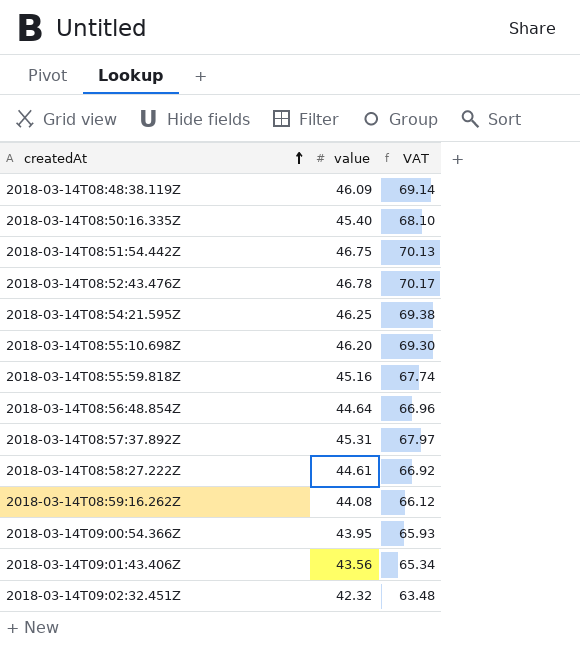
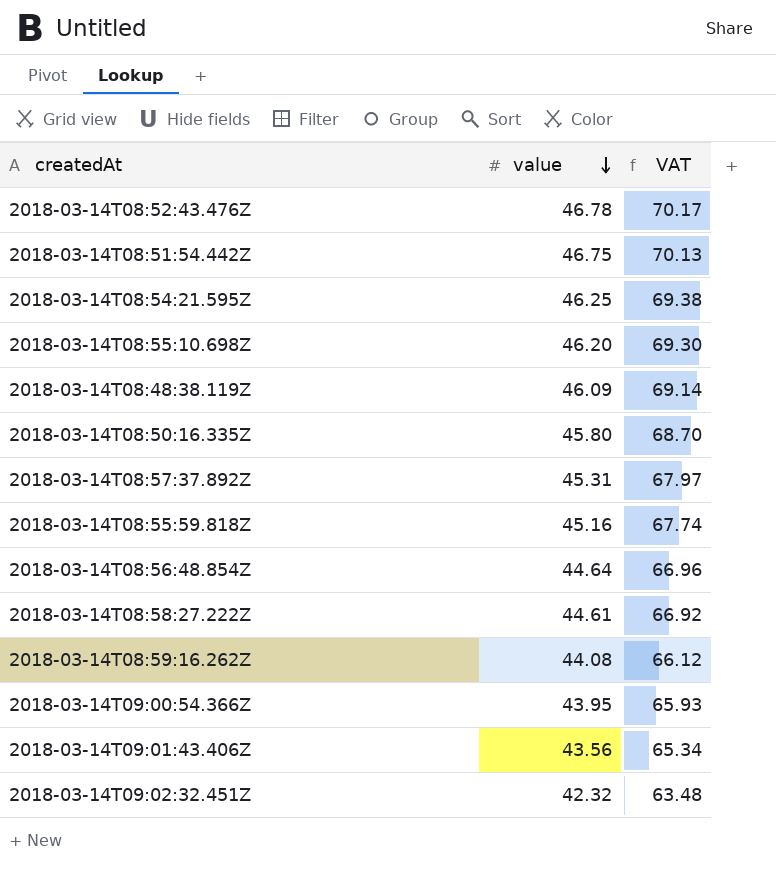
row order: createdAt ascending -> value descending
2018-03-14T08:50:16.335Z | value: 45.40 -> 45.80
2018-03-14T08:50:16.335Z | VAT: 68.10 -> 68.70

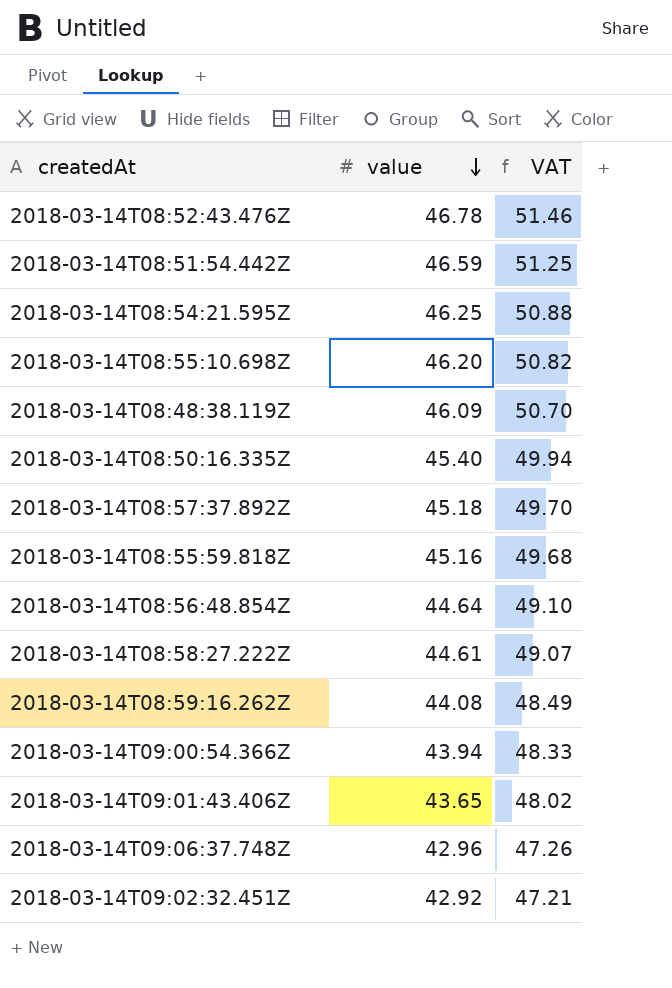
column VAT | formula: [value] * 1.5 -> [value] * 1.1
2018-03-14T08:51:54.442Z | value: 46.75 -> 46.59
2018-03-14T08:50:16.335Z | value: 45.80 -> 45.40
2018-03-14T08:57:37.892Z | value: 45.31 -> 45.18
2018-03-14T09:00:54.366Z | value: 43.95 -> 43.94
2018-03-14T09:01:43.406Z | value: 43.56 -> 43.65
row 2018-03-14T09:06:37.748Z: none -> 42.96 | 47.26
2018-03-14T09:02:32.451Z | value: 42.32 -> 42.92

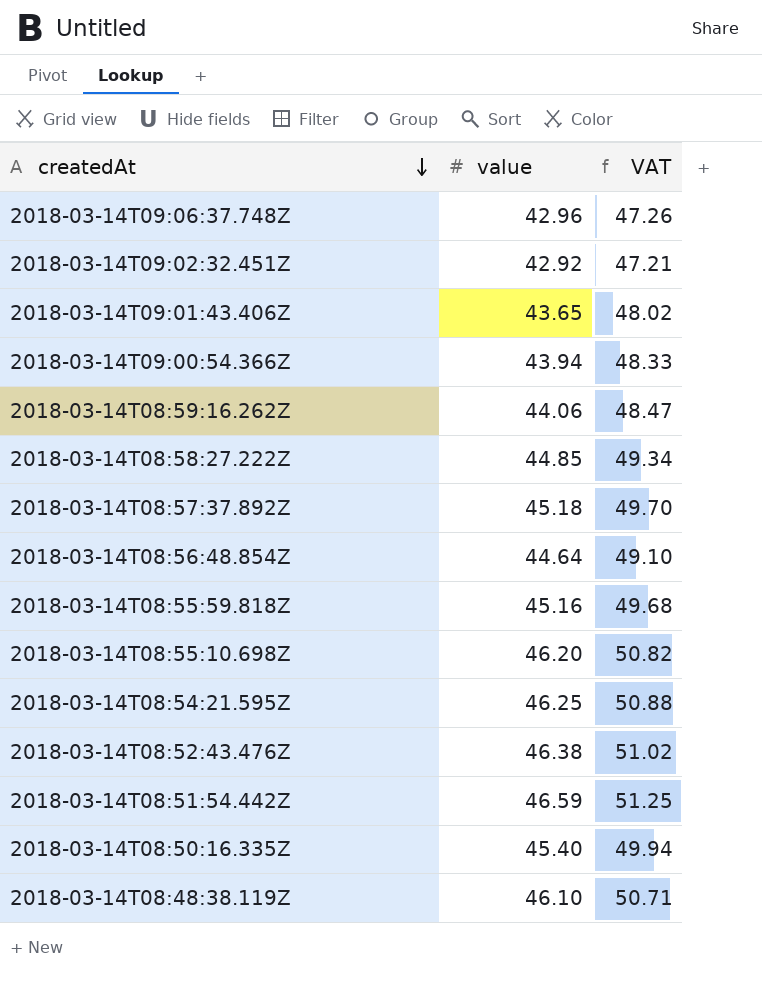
row order: value descending -> createdAt descending
2018-03-14T08:59:16.262Z | value: 44.08 -> 44.06
2018-03-14T08:59:16.262Z | VAT: 48.49 -> 48.47
2018-03-14T08:58:27.222Z | value: 44.61 -> 44.85
2018-03-14T08:58:27.222Z | VAT: 49.07 -> 49.34
2018-03-14T08:52:43.476Z | value: 46.78 -> 46.38
2018-03-14T08:52:43.476Z | VAT: 51.46 -> 51.02
2018-03-14T08:48:38.119Z | value: 46.09 -> 46.10
2018-03-14T08:48:38.119Z | VAT: 50.70 -> 50.71

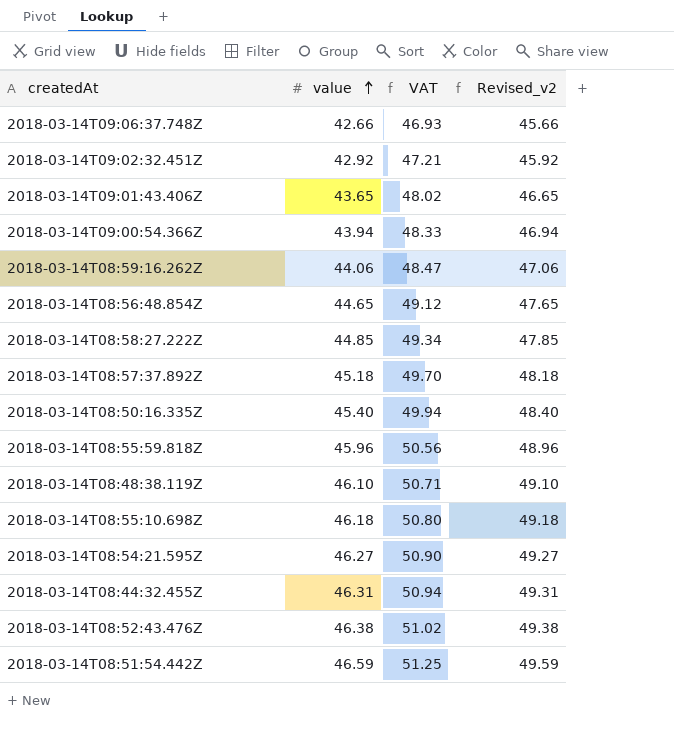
row order: createdAt descending -> value ascending
column Revised_v2 | formula: none -> [value] + 3
2018-03-14T09:06:37.748Z | value: 42.96 -> 42.66
2018-03-14T09:06:37.748Z | VAT: 47.26 -> 46.93
2018-03-14T08:56:48.854Z | value: 44.64 -> 44.65
2018-03-14T08:56:48.854Z | VAT: 49.10 -> 49.12
2018-03-14T08:55:59.818Z | value: 45.16 -> 45.96
2018-03-14T08:55:59.818Z | VAT: 49.68 -> 50.56
2018-03-14T08:55:10.698Z | value: 46.20 -> 46.18
2018-03-14T08:55:10.698Z | VAT: 50.82 -> 50.80
2018-03-14T08:54:21.595Z | value: 46.25 -> 46.27
2018-03-14T08:54:21.595Z | VAT: 50.88 -> 50.90
row 2018-03-14T08:44:32.455Z: none -> 46.31 | 50.94 | 49.31

